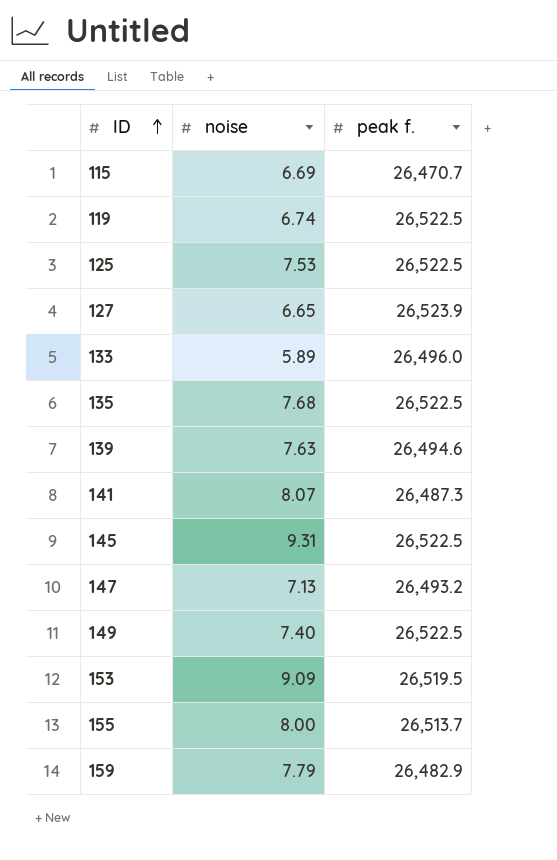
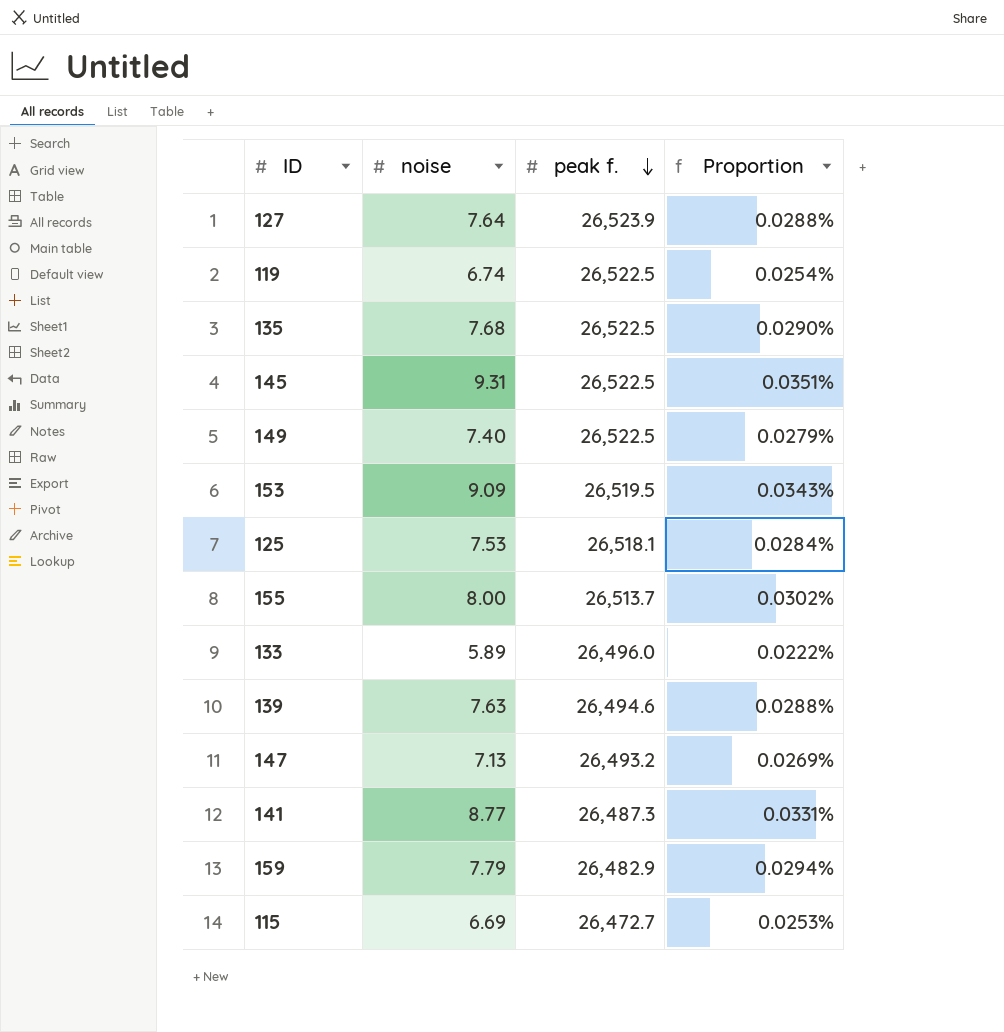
row order: ID ascending -> peak f. descending
column Proportion | formula: none -> [noise] / [peak f.]
127 | noise: 6.65 -> 7.64
125 | peak f.: 26,522.5 -> 26,518.1
141 | noise: 8.07 -> 8.77
115 | peak f.: 26,470.7 -> 26,472.7

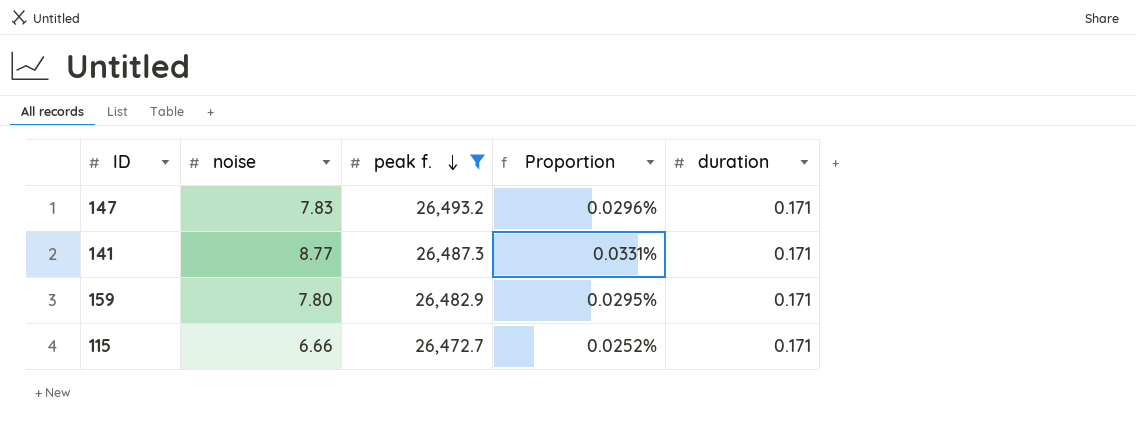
filter: none -> peak f. <= 26,493.2
column duration | position: none -> 5
147 | noise: 7.13 -> 7.83
147 | Proportion: 0.0269% -> 0.0296%
159 | noise: 7.79 -> 7.80
159 | Proportion: 0.0294% -> 0.0295%
115 | noise: 6.69 -> 6.66
115 | Proportion: 0.0253% -> 0.0252%

